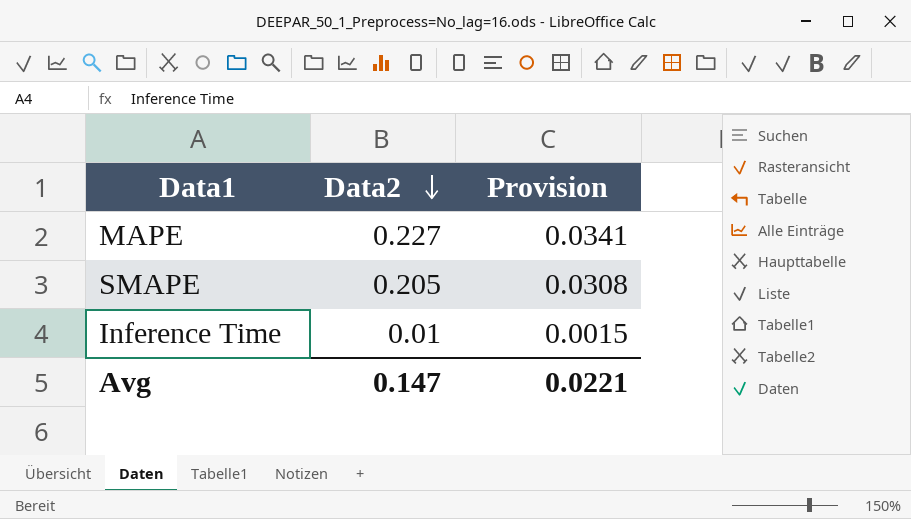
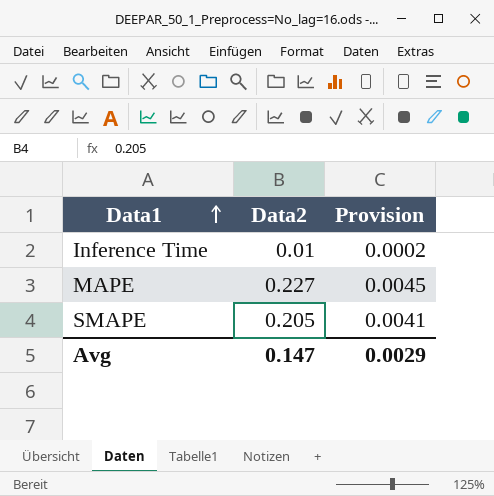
row order: Data2 descending -> Data1 ascending
column Provision | formula: [Data2] * 0.15 -> [Data2] * 0.02
Avg | Provision: 0.0221 -> 0.0029

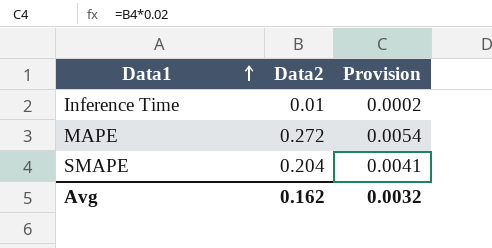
MAPE | Data2: 0.227 -> 0.272
MAPE | Provision: 0.0045 -> 0.0054
SMAPE | Data2: 0.205 -> 0.204
Avg | Data2: 0.147 -> 0.162
Avg | Provision: 0.0029 -> 0.0032

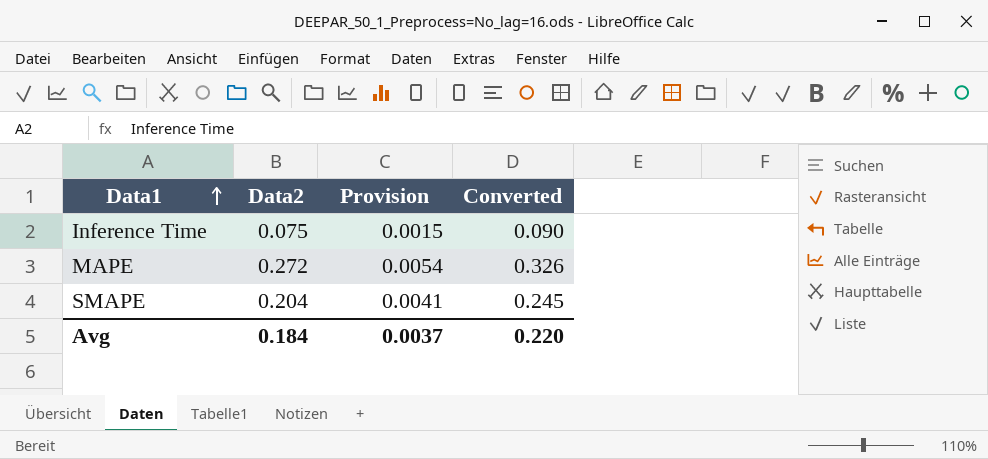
column Converted | formula: none -> [Data2] * 1.2
Inference Time | Data2: 0.01 -> 0.075
Inference Time | Provision: 0.0002 -> 0.0015
Avg | Data2: 0.162 -> 0.184
Avg | Provision: 0.0032 -> 0.0037

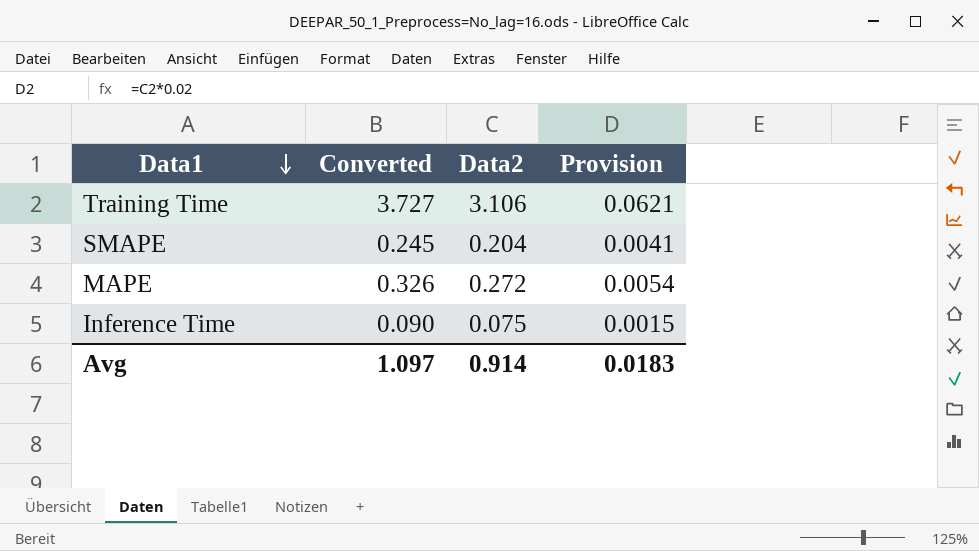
row order: Data1 ascending -> Data1 descending
column Converted | position: 4 -> 2
row Training Time: none -> 3.727 | 3.106 | 0.0621
Avg | Converted: 0.220 -> 1.097
Avg | Data2: 0.184 -> 0.914
Avg | Provision: 0.0037 -> 0.0183

